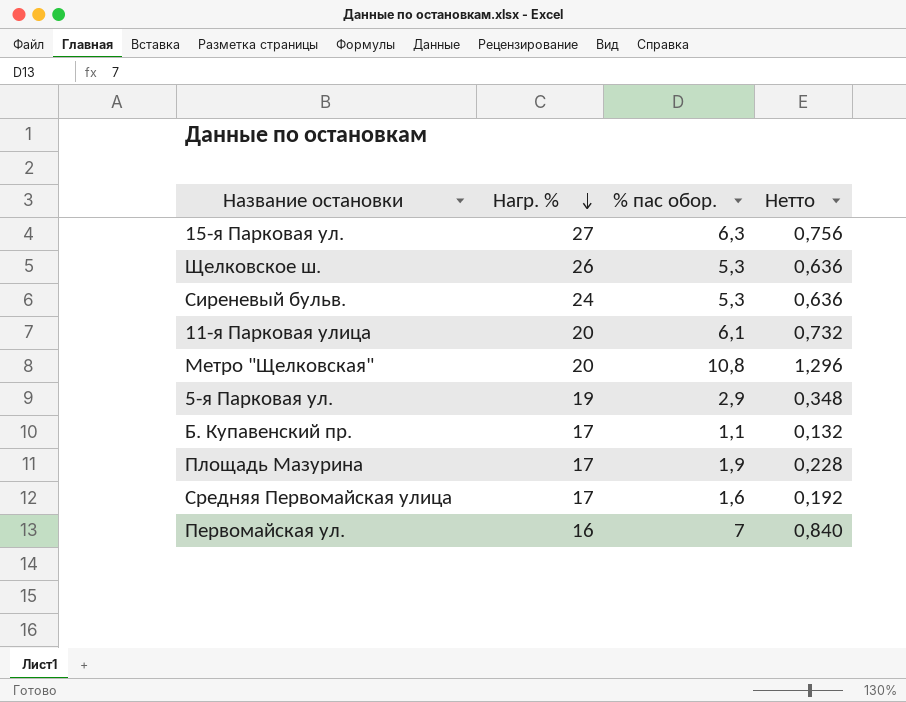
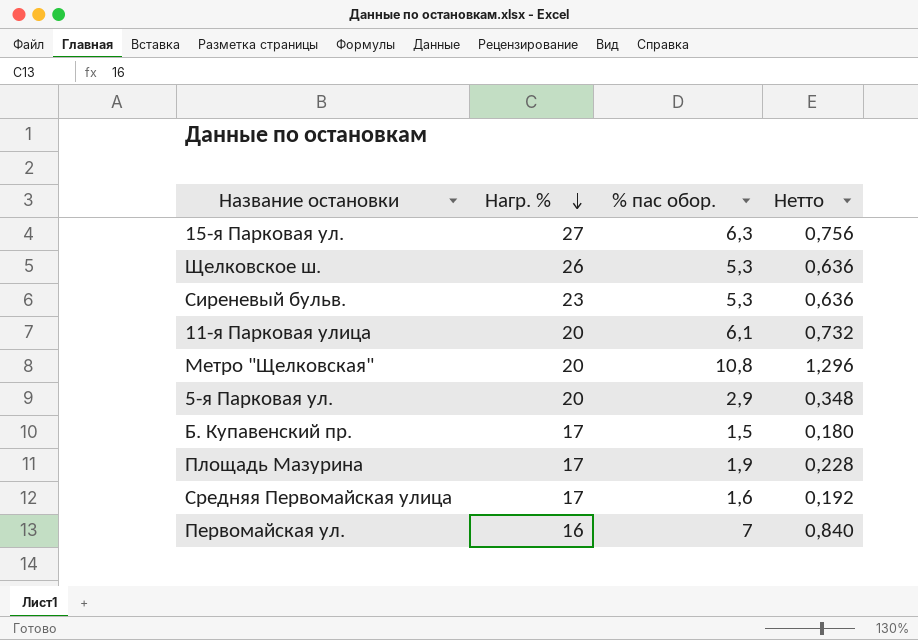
Сиреневый бульв. | Нагр. %: 24 -> 23
5-я Парковая ул. | Нагр. %: 19 -> 20
Б. Купавенский пр. | % пас обор.: 1,1 -> 1,5
Б. Купавенский пр. | Нетто: 0,132 -> 0,180

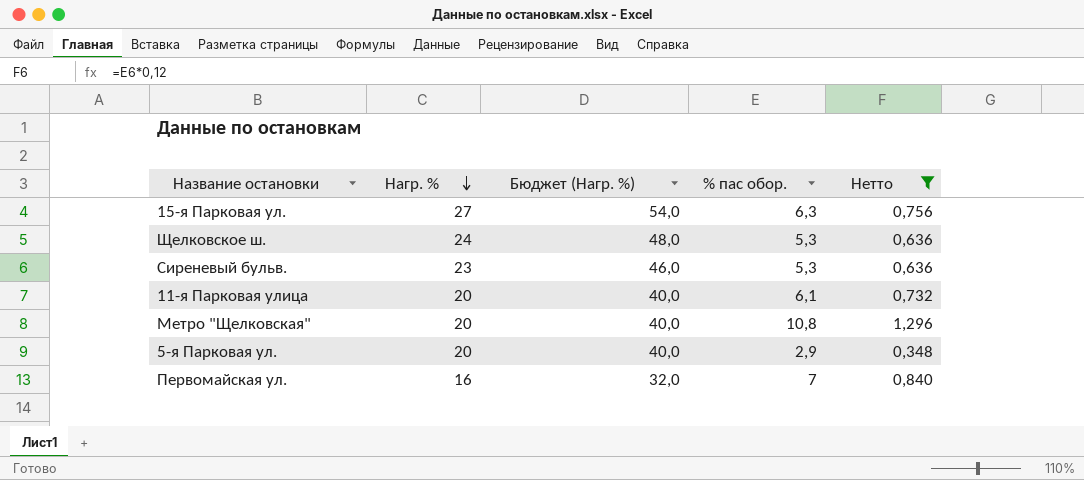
filter: none -> Нетто >= 0,348
column Бюджет (Нагр. %) | formula: none -> [Нагр. %] * 2
Щелковское ш. | Нагр. %: 26 -> 24

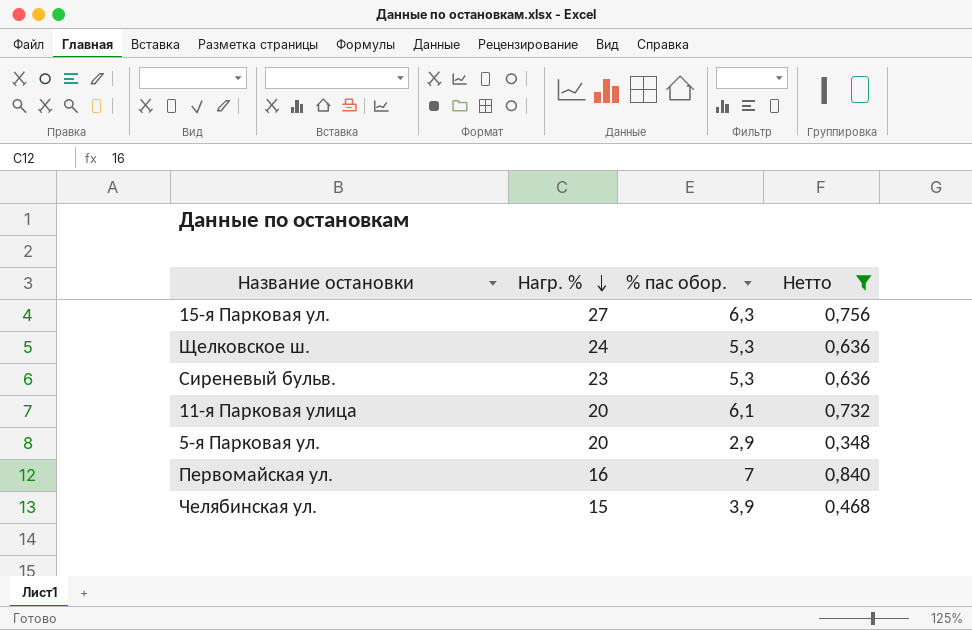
column Бюджет (Нагр. %) | formula: [Нагр. %] * 2 -> none
row Метро "Щелковская": 20 | 40,0 | 10,8 | 1,296 -> none
row Челябинская ул.: none -> 15 | 3,9 | 0,468

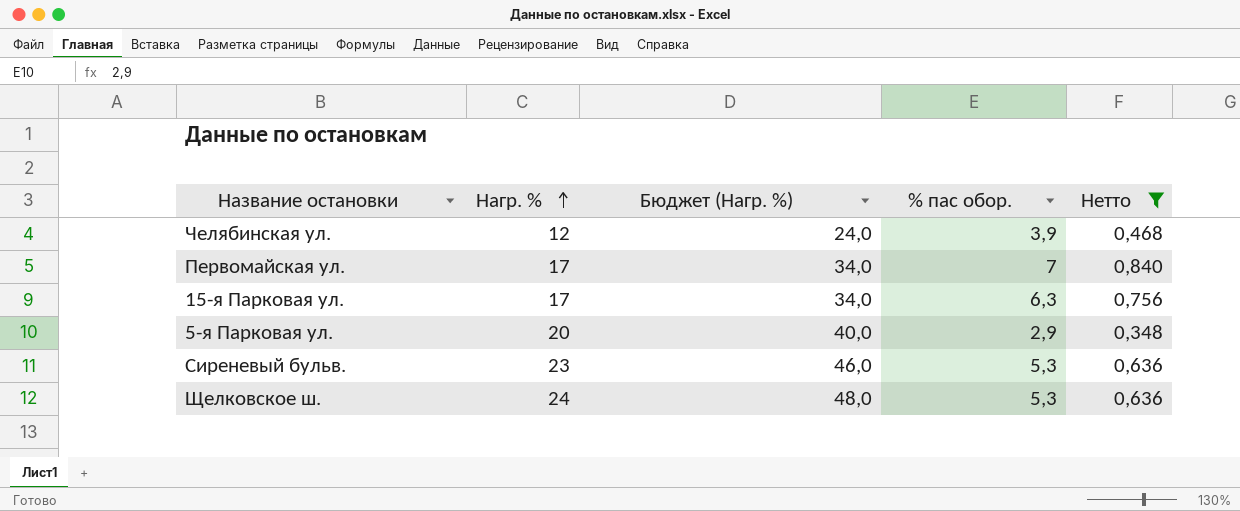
row order: Нагр. % descending -> Нагр. % ascending
column Бюджет (Нагр. %) | formula: none -> [Нагр. %] * 2
row 11-я Парковая улица: 20 | 6,1 | 0,732 -> none
Челябинская ул. | Нагр. %: 15 -> 12
Первомайская ул. | Нагр. %: 16 -> 17
15-я Парковая ул. | Нагр. %: 27 -> 17

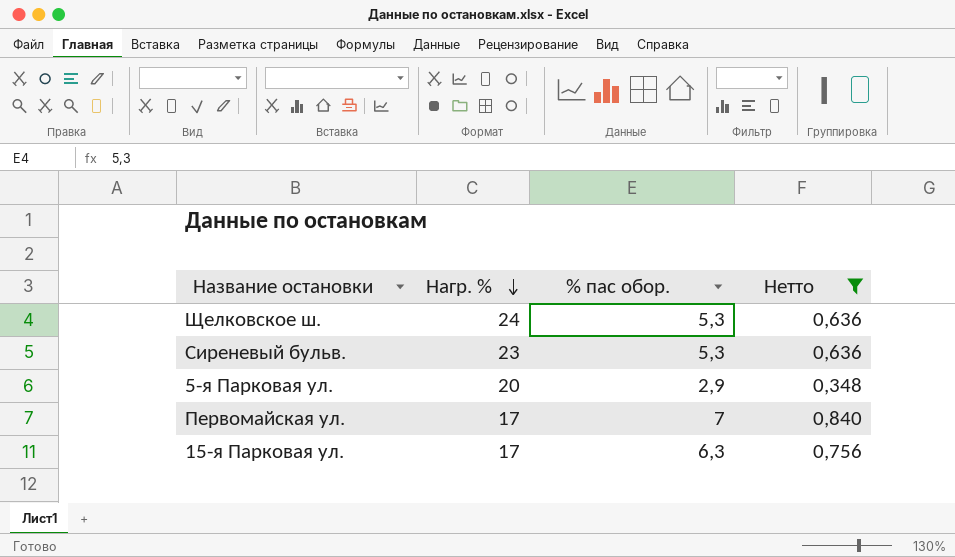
row order: Нагр. % ascending -> Нагр. % descending
column Бюджет (Нагр. %) | formula: [Нагр. %] * 2 -> none
row Челябинская ул.: 12 | 24,0 | 3,9 | 0,468 -> none

